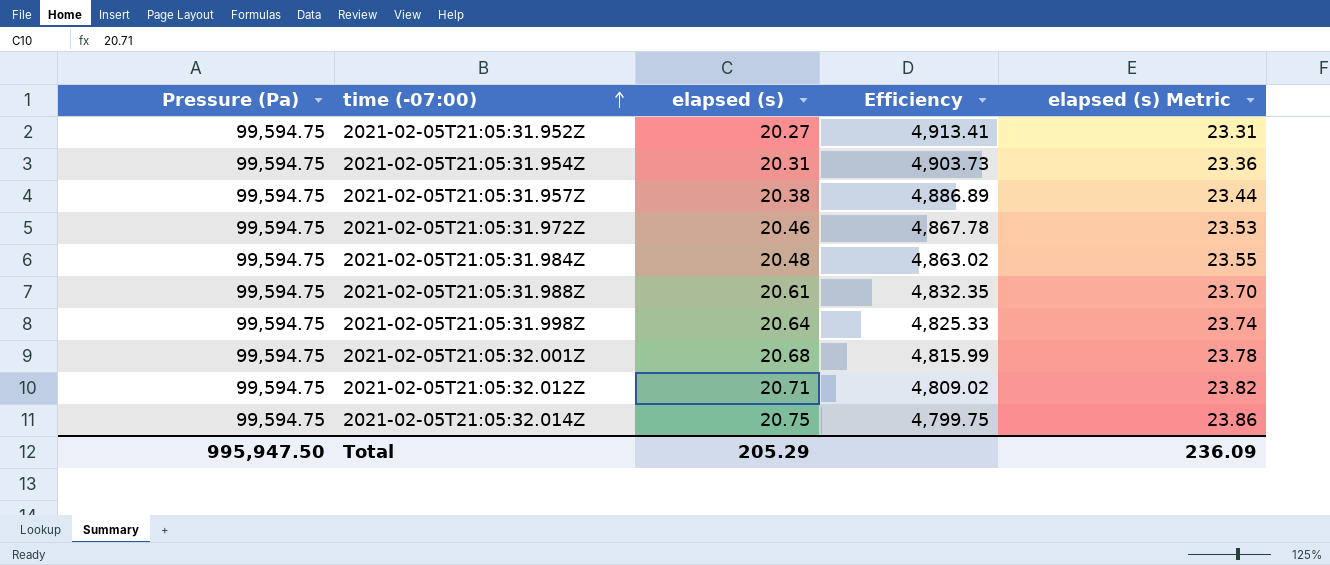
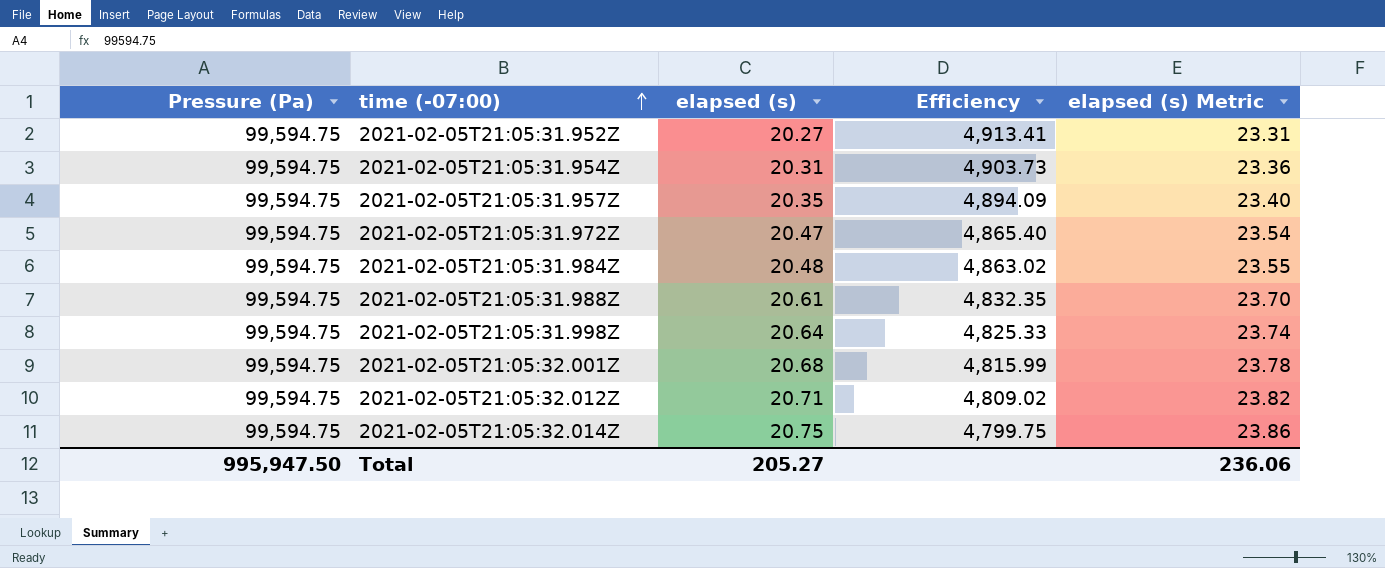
2021-02-05T21:05:31.957Z | elapsed (s): 20.38 -> 20.35
2021-02-05T21:05:31.957Z | Efficiency: 4,886.89 -> 4,894.09
2021-02-05T21:05:31.957Z | elapsed (s) Metric: 23.44 -> 23.40
2021-02-05T21:05:31.972Z | elapsed (s): 20.46 -> 20.47
2021-02-05T21:05:31.972Z | Efficiency: 4,867.78 -> 4,865.40
2021-02-05T21:05:31.972Z | elapsed (s) Metric: 23.53 -> 23.54
Total | elapsed (s): 205.29 -> 205.27
Total | elapsed (s) Metric: 236.09 -> 236.06

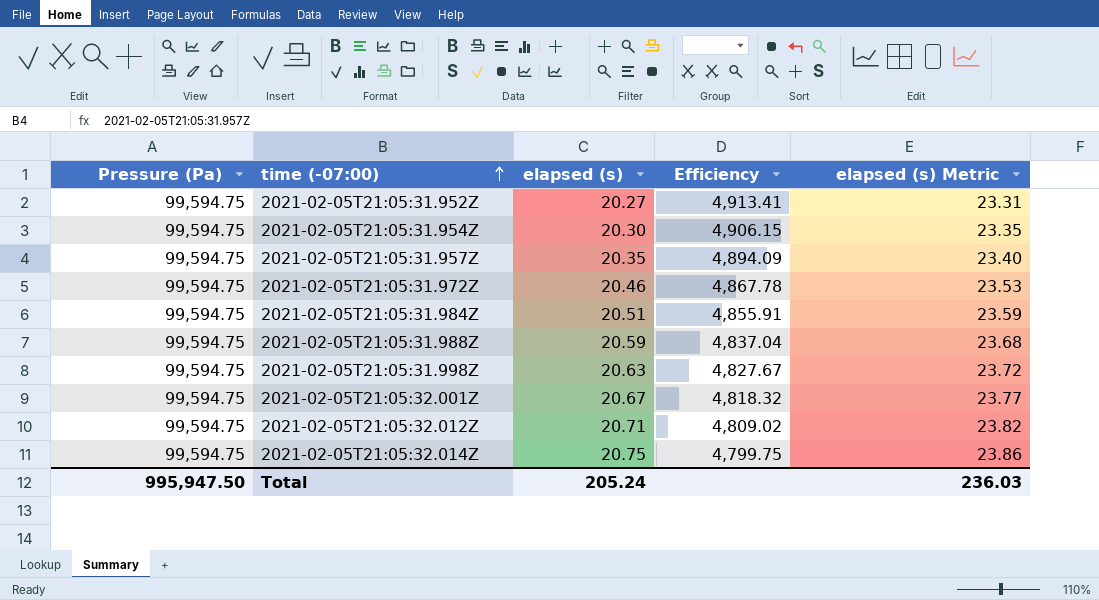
2021-02-05T21:05:31.954Z | elapsed (s): 20.31 -> 20.30
2021-02-05T21:05:31.954Z | Efficiency: 4,903.73 -> 4,906.15
2021-02-05T21:05:31.954Z | elapsed (s) Metric: 23.36 -> 23.35
2021-02-05T21:05:31.972Z | elapsed (s): 20.47 -> 20.46
2021-02-05T21:05:31.972Z | Efficiency: 4,865.40 -> 4,867.78
2021-02-05T21:05:31.972Z | elapsed (s) Metric: 23.54 -> 23.53
2021-02-05T21:05:31.984Z | elapsed (s): 20.48 -> 20.51
2021-02-05T21:05:31.984Z | Efficiency: 4,863.02 -> 4,855.91
2021-02-05T21:05:31.984Z | elapsed (s) Metric: 23.55 -> 23.59
2021-02-05T21:05:31.988Z | elapsed (s): 20.61 -> 20.59
2021-02-05T21:05:31.988Z | Efficiency: 4,832.35 -> 4,837.04
2021-02-05T21:05:31.988Z | elapsed (s) Metric: 23.70 -> 23.68
2021-02-05T21:05:31.998Z | elapsed (s): 20.64 -> 20.63
2021-02-05T21:05:31.998Z | Efficiency: 4,825.33 -> 4,827.67
2021-02-05T21:05:31.998Z | elapsed (s) Metric: 23.74 -> 23.72
2021-02-05T21:05:32.001Z | elapsed (s): 20.68 -> 20.67
2021-02-05T21:05:32.001Z | Efficiency: 4,815.99 -> 4,818.32
2021-02-05T21:05:32.001Z | elapsed (s) Metric: 23.78 -> 23.77
Total | elapsed (s): 205.27 -> 205.24
Total | elapsed (s) Metric: 236.06 -> 236.03

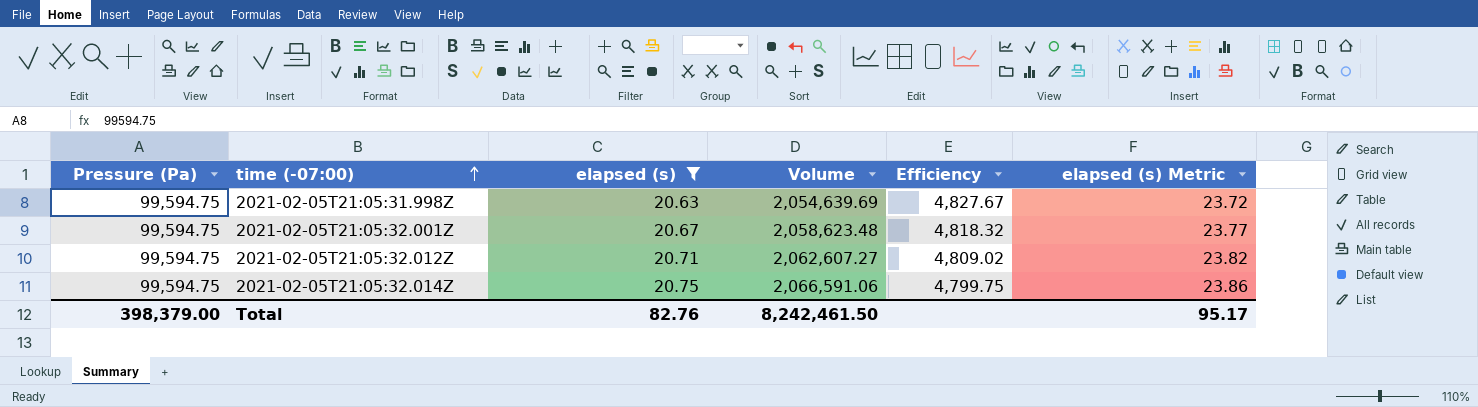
filter: none -> elapsed (s) >= 20.63
column Volume | formula: none -> [Pressure (Pa)] * [elapsed (s)]
Total | Pressure (Pa): 995,947.50 -> 398,379.00
Total | elapsed (s): 205.24 -> 82.76
Total | elapsed (s) Metric: 236.03 -> 95.17

